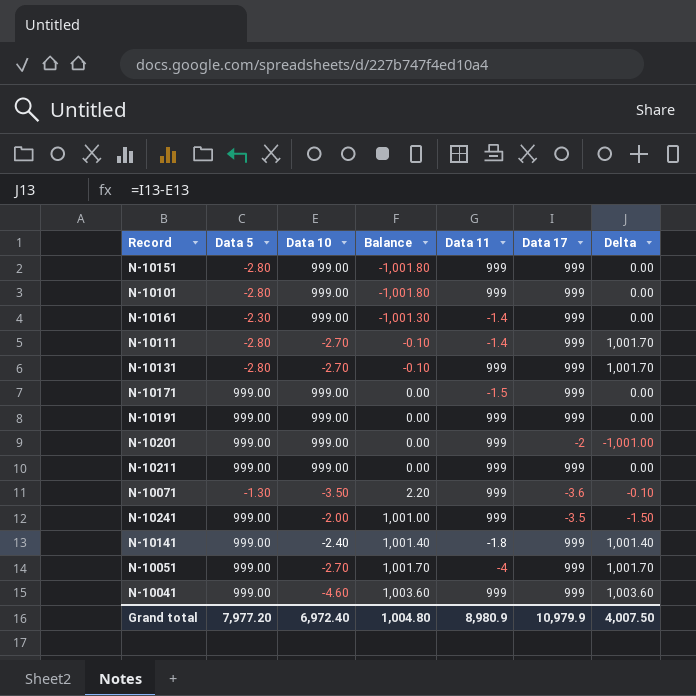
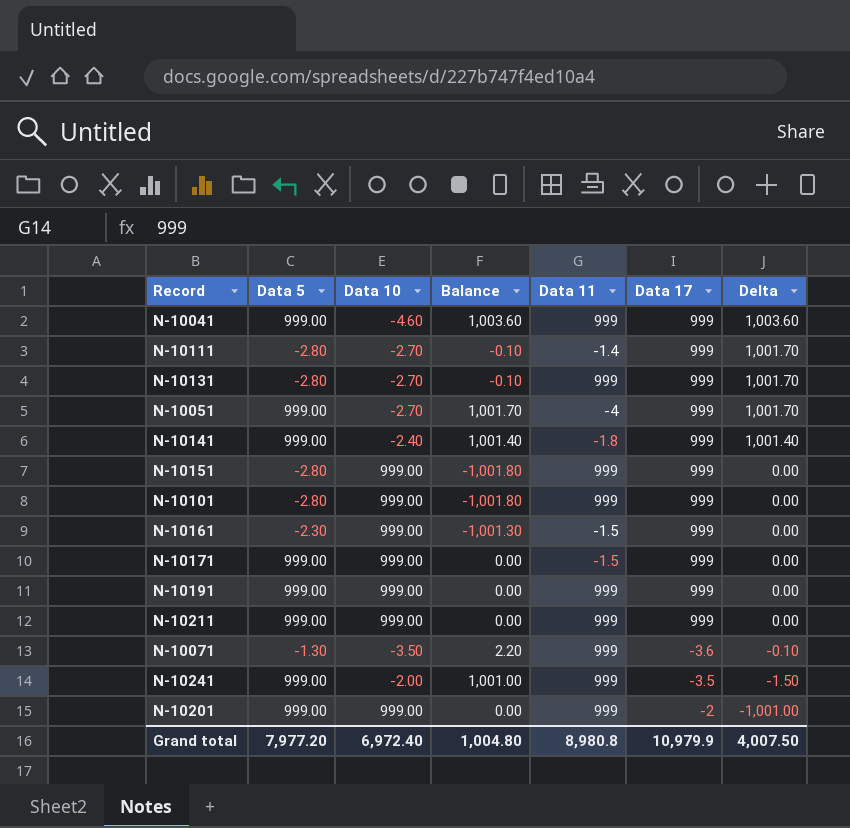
row order: Balance ascending -> Delta descending
N-10161 | Data 11: -1.4 -> -1.5
Grand total | Data 11: 8,980.9 -> 8,980.8

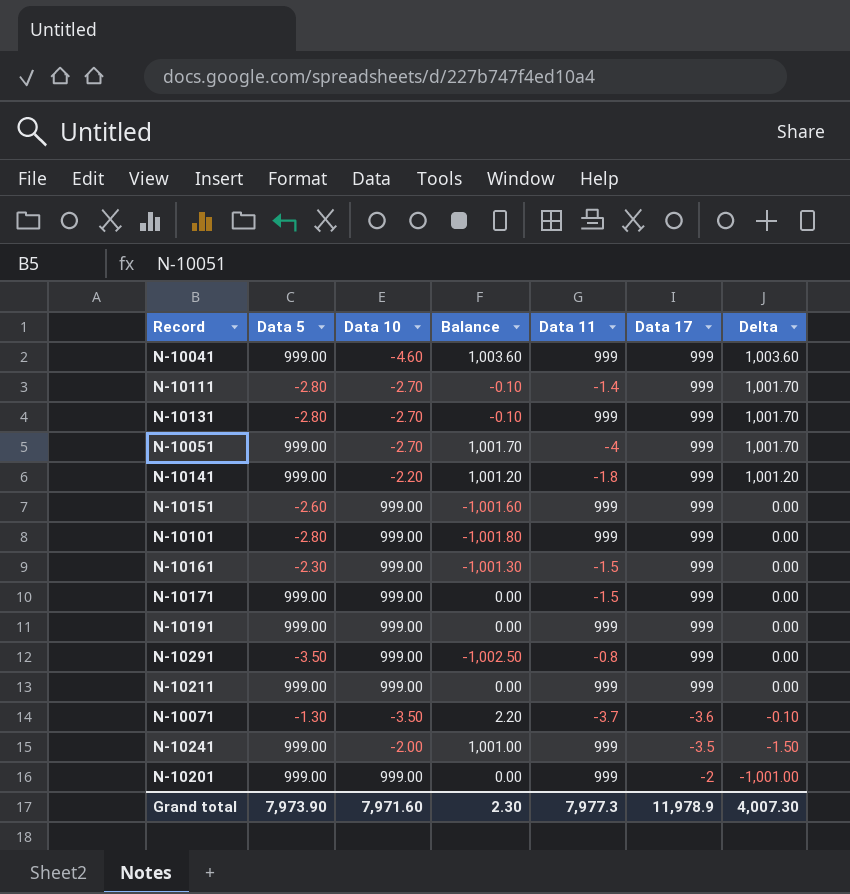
N-10141 | Data 10: -2.40 -> -2.20
N-10141 | Balance: 1,001.40 -> 1,001.20
N-10141 | Delta: 1,001.40 -> 1,001.20
N-10151 | Data 5: -2.80 -> -2.60
N-10151 | Balance: -1,001.80 -> -1,001.60
row N-10291: none -> -3.50 | 999.00 | -1,002.50 | -0.8 | 999 | 0.00
N-10071 | Data 11: 999 -> -3.7
Grand total | Data 5: 7,977.20 -> 7,973.90
Grand total | Data 10: 6,972.40 -> 7,971.60
Grand total | Balance: 1,004.80 -> 2.30
Grand total | Data 11: 8,980.8 -> 7,977.3
Grand total | Data 17: 10,979.9 -> 11,978.9
Grand total | Delta: 4,007.50 -> 4,007.30

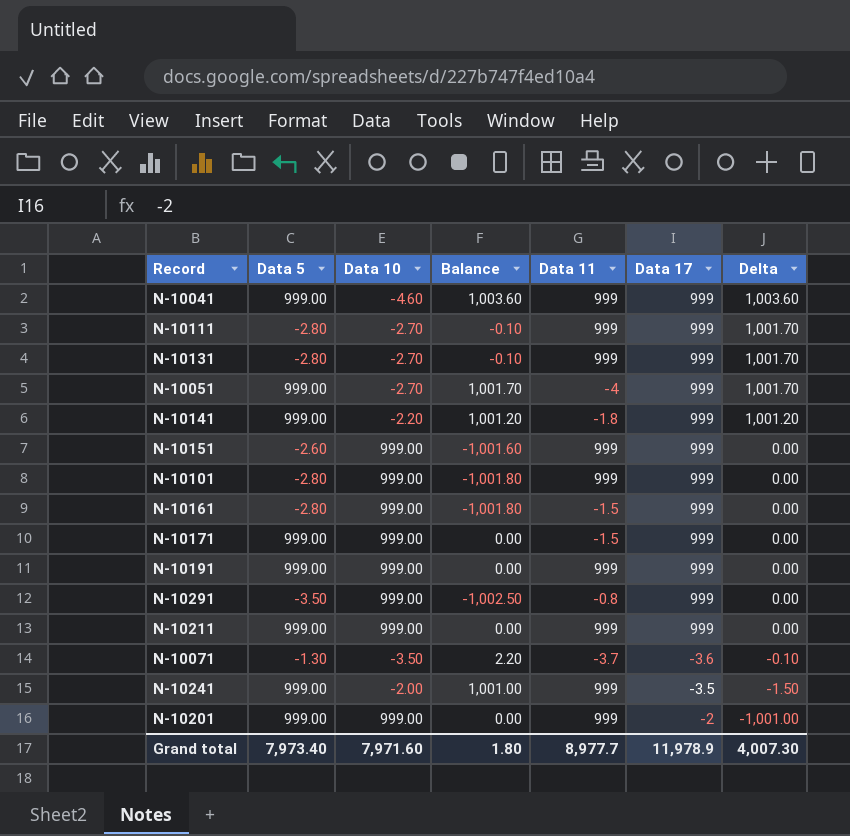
N-10111 | Data 11: -1.4 -> 999
N-10161 | Data 5: -2.30 -> -2.80
N-10161 | Balance: -1,001.30 -> -1,001.80
Grand total | Data 5: 7,973.90 -> 7,973.40
Grand total | Balance: 2.30 -> 1.80
Grand total | Data 11: 7,977.3 -> 8,977.7

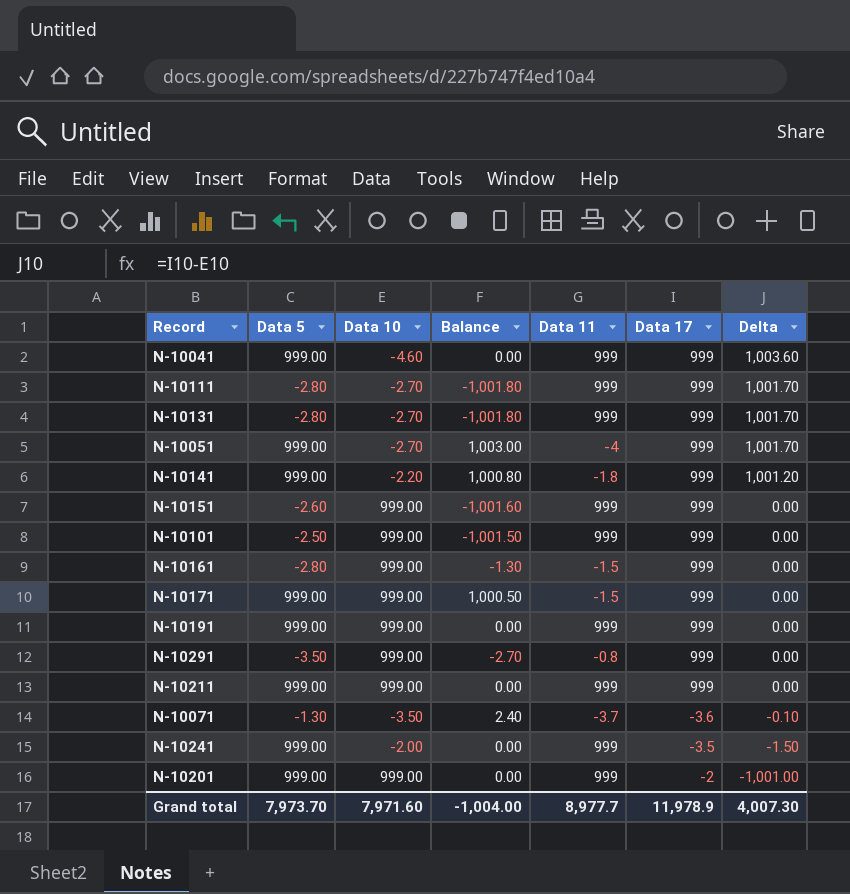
column Balance | formula: [Data 5] - [Data 10] -> [Data 5] - [Data 11]
N-10101 | Data 5: -2.80 -> -2.50
Grand total | Data 5: 7,973.40 -> 7,973.70
Grand total | Balance: 1.80 -> -1,004.00

